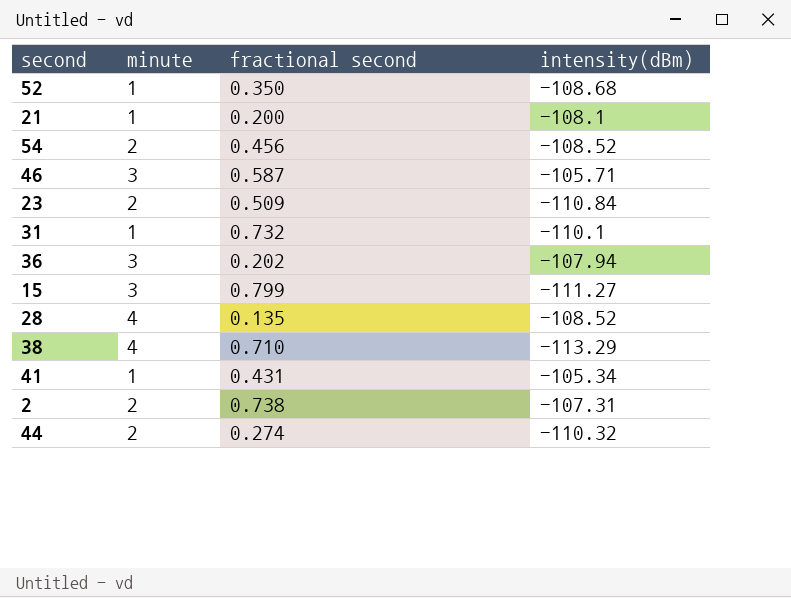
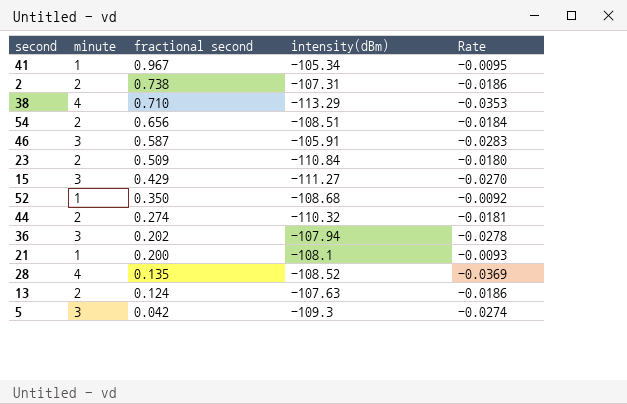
row order: none -> fractional second descending
column Rate | formula: none -> [minute] / [intensity(dBm)]
row 31: 1 | 0.732 | -110.1 -> none
41 | fractional second: 0.431 -> 0.967
54 | fractional second: 0.456 -> 0.656
54 | intensity(dBm): -108.52 -> -108.51
46 | intensity(dBm): -105.71 -> -105.91
15 | fractional second: 0.799 -> 0.429
row 13: none -> 2 | 0.124 | -107.63 | -0.0186
row 5: none -> 3 | 0.042 | -109.3 | -0.0274

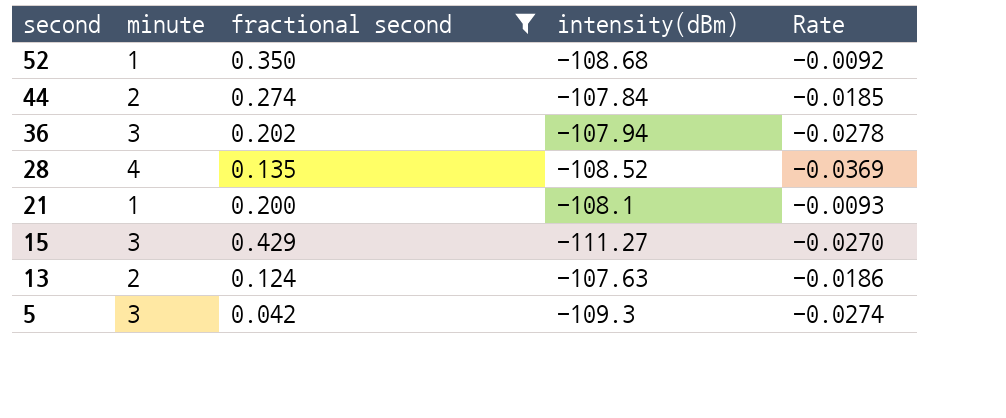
filter: none -> fractional second <= 0.429
row order: fractional second descending -> second descending
44 | intensity(dBm): -110.32 -> -107.84
44 | Rate: -0.0181 -> -0.0185

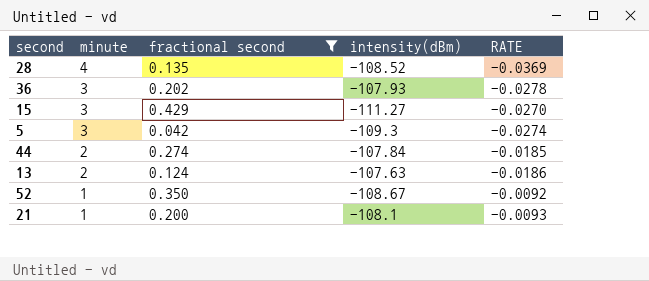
row order: second descending -> minute descending
column name: Rate -> RATE
36 | intensity(dBm): -107.94 -> -107.93
52 | intensity(dBm): -108.68 -> -108.67

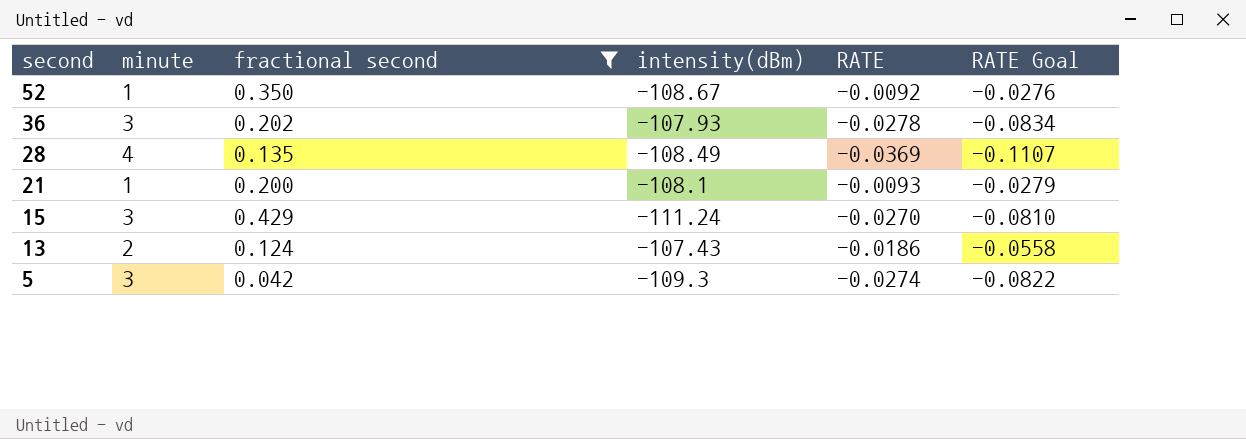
row order: minute descending -> second descending
column RATE Goal | formula: none -> [RATE] * 3
row 44: 2 | 0.274 | -107.84 | -0.0185 -> none
28 | intensity(dBm): -108.52 -> -108.49
15 | intensity(dBm): -111.27 -> -111.24
13 | intensity(dBm): -107.63 -> -107.43

